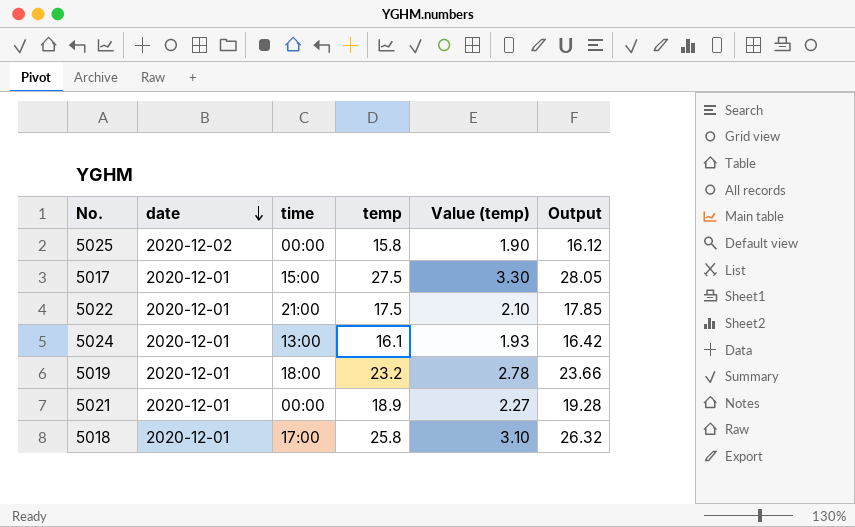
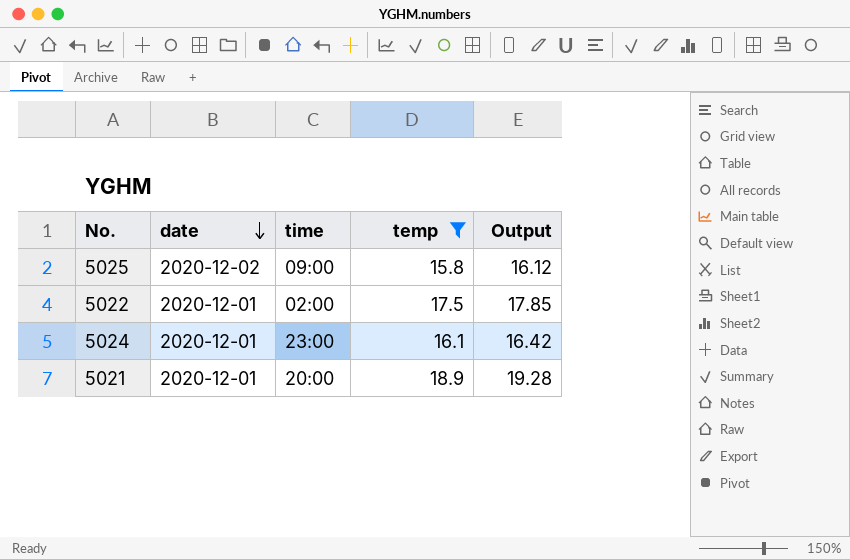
filter: none -> temp <= 18.9
column Value (temp) | formula: [temp] * 0.12 -> none
5025 | time: 00:00 -> 09:00
5022 | time: 21:00 -> 02:00
5024 | time: 13:00 -> 23:00
5021 | time: 00:00 -> 20:00

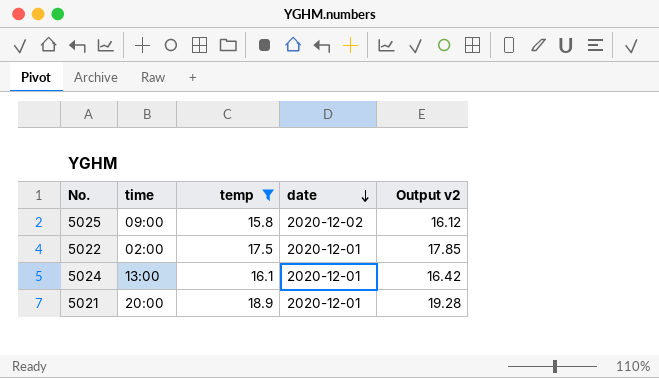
column date | position: 2 -> 4
column name: Output -> Output v2
5024 | time: 23:00 -> 13:00

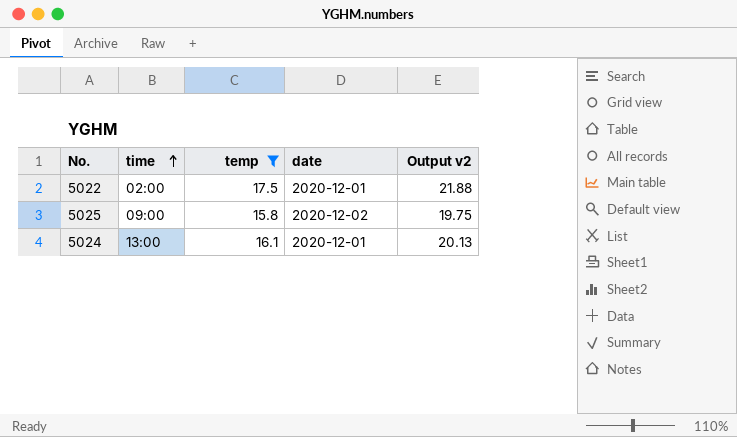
row order: date descending -> time ascending
column Output v2 | formula: [temp] * 1.02 -> [temp] * 1.25
row 5021: 20:00 | 18.9 | 2020-12-01 | 19.28 -> none

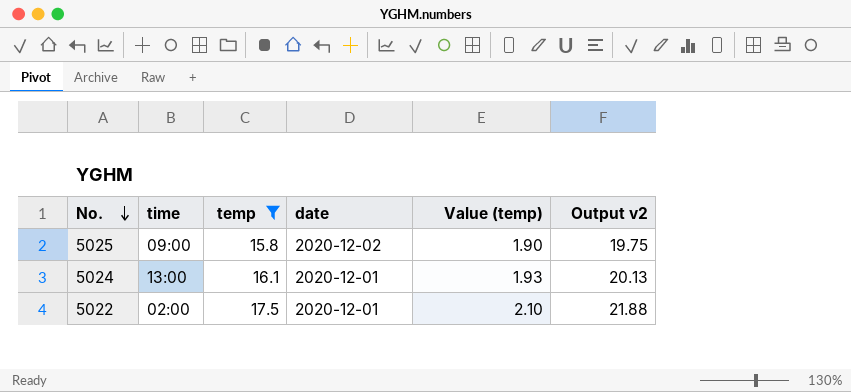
row order: time ascending -> No. descending
column Value (temp) | formula: none -> [temp] * 0.12

